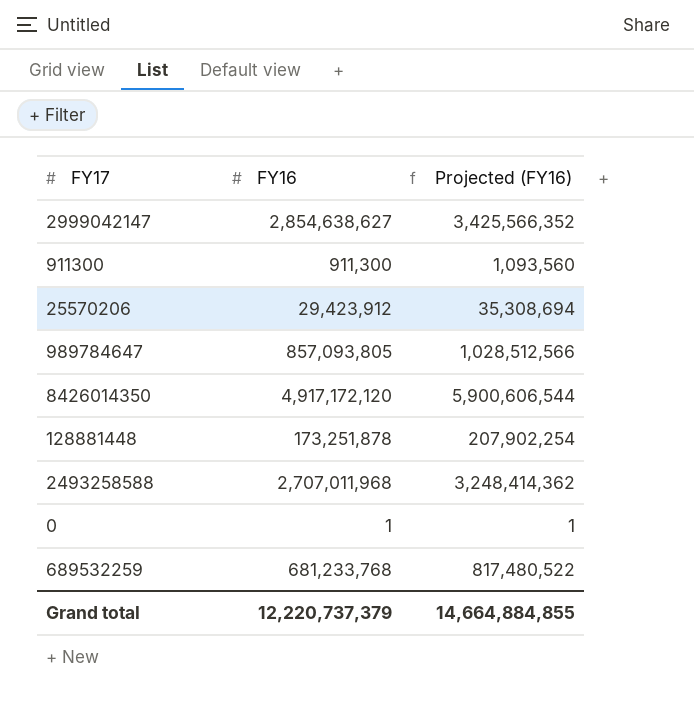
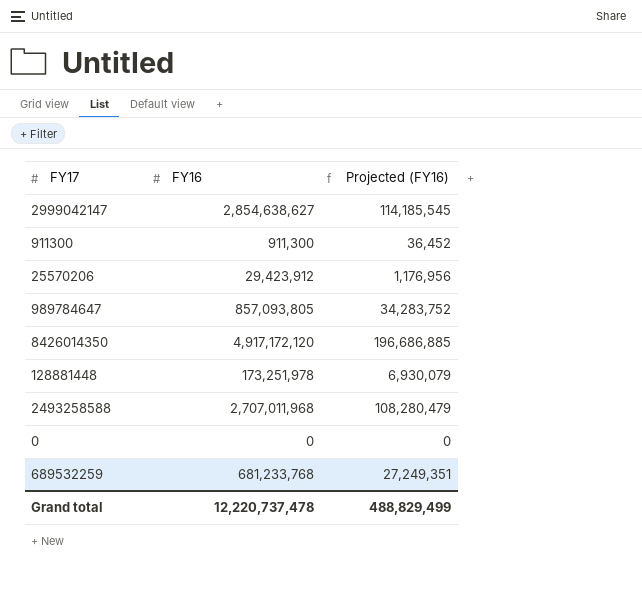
column Projected (FY16) | formula: [FY16] * 1.2 -> [FY16] * 0.04
128881448 | FY16: 173,251,878 -> 173,251,978
0 | FY16: 1 -> 0
Grand total | FY16: 12,220,737,379 -> 12,220,737,478
Grand total | Projected (FY16): 14,664,884,855 -> 488,829,499

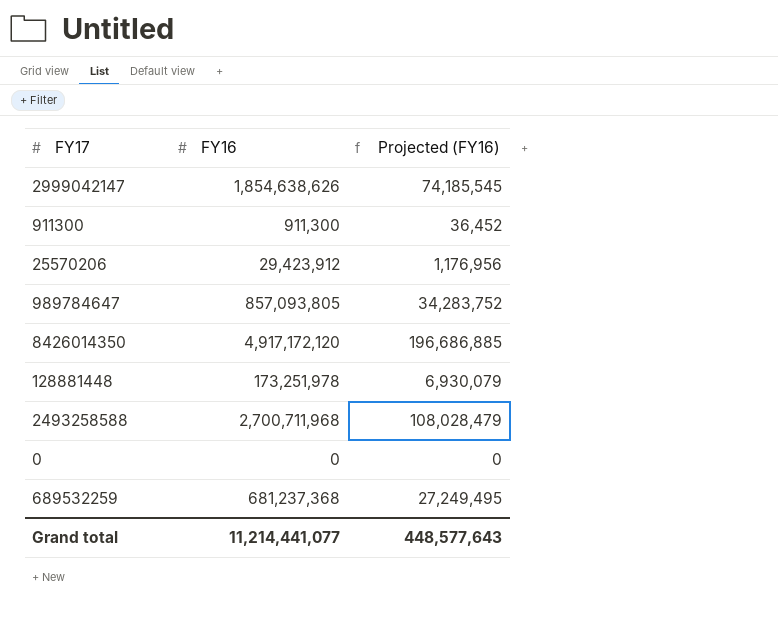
2999042147 | FY16: 2,854,638,627 -> 1,854,638,626
2999042147 | Projected (FY16): 114,185,545 -> 74,185,545
2493258588 | FY16: 2,707,011,968 -> 2,700,711,968
2493258588 | Projected (FY16): 108,280,479 -> 108,028,479
689532259 | FY16: 681,233,768 -> 681,237,368
689532259 | Projected (FY16): 27,249,351 -> 27,249,495
Grand total | FY16: 12,220,737,478 -> 11,214,441,077
Grand total | Projected (FY16): 488,829,499 -> 448,577,643

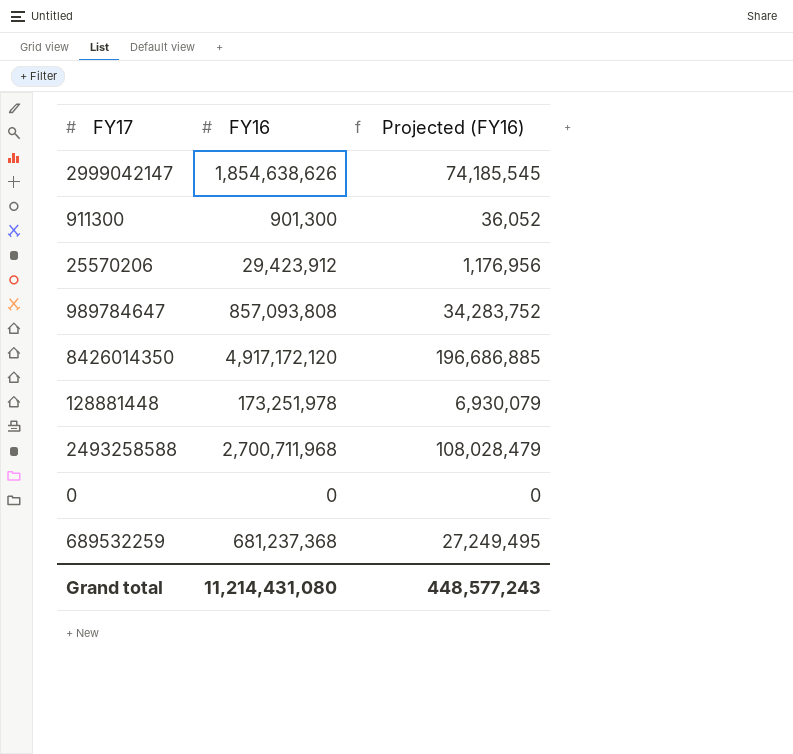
911300 | FY16: 911,300 -> 901,300
911300 | Projected (FY16): 36,452 -> 36,052
989784647 | FY16: 857,093,805 -> 857,093,808
Grand total | FY16: 11,214,441,077 -> 11,214,431,080
Grand total | Projected (FY16): 448,577,643 -> 448,577,243

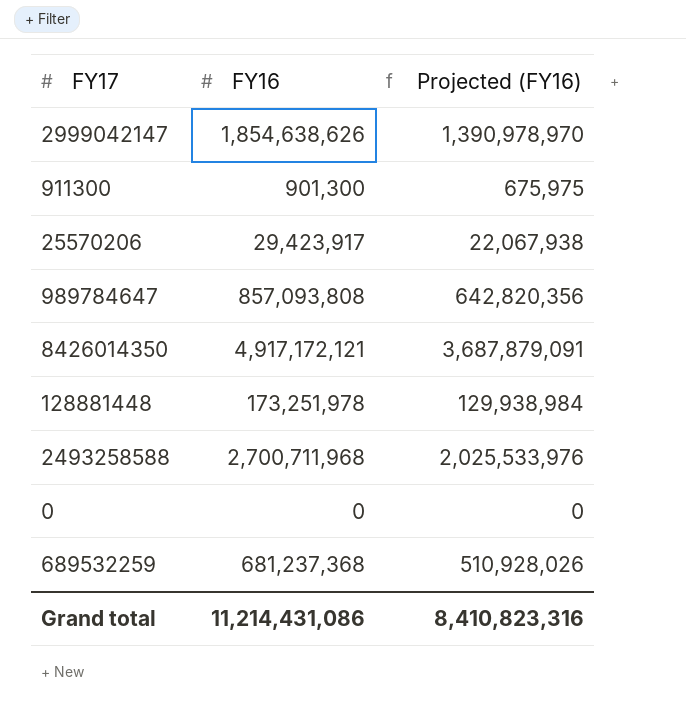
column Projected (FY16) | formula: [FY16] * 0.04 -> [FY16] * 0.75
25570206 | FY16: 29,423,912 -> 29,423,917
8426014350 | FY16: 4,917,172,120 -> 4,917,172,121
Grand total | FY16: 11,214,431,080 -> 11,214,431,086
Grand total | Projected (FY16): 448,577,243 -> 8,410,823,316

